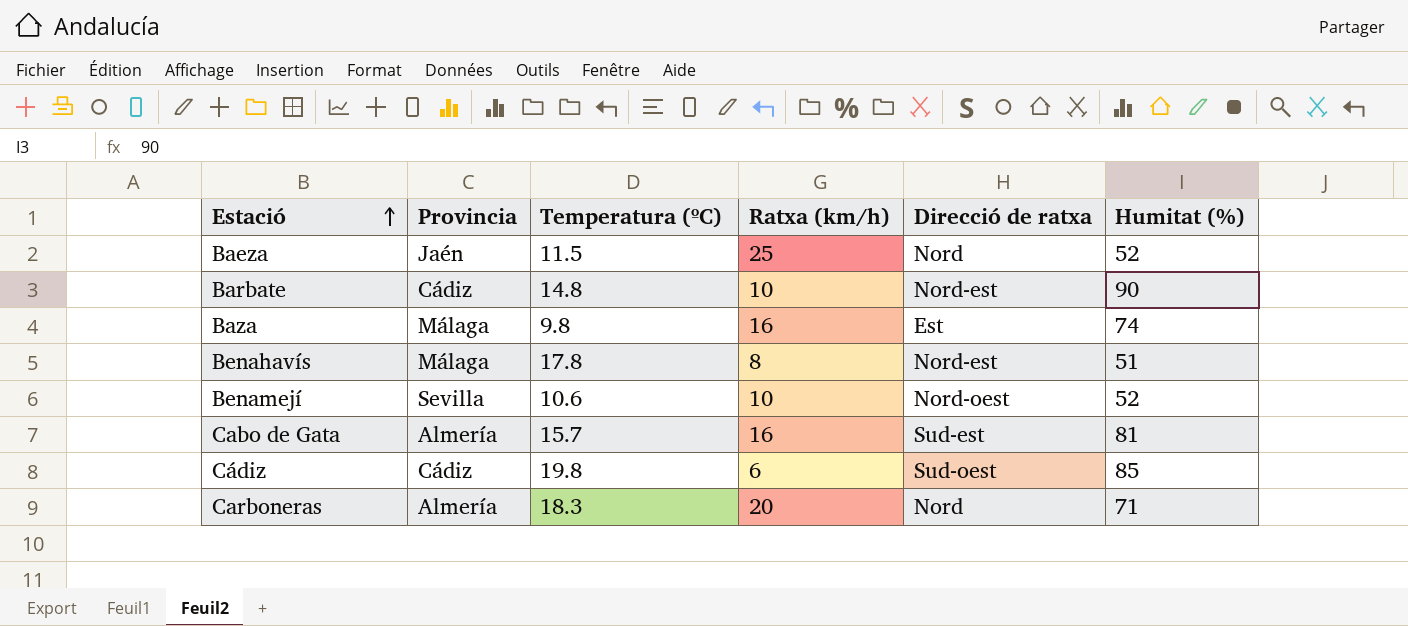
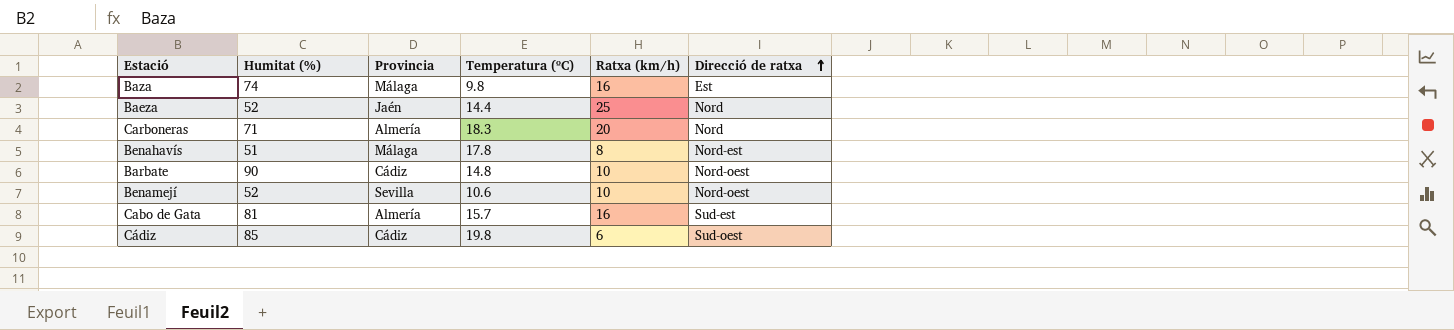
row order: Estació ascending -> Direcció de ratxa ascending
column Humitat (%) | position: 6 -> 2
Baeza | Temperatura (ºC): 11.5 -> 14.4
Barbate | Direcció de ratxa: Nord-est -> Nord-oest

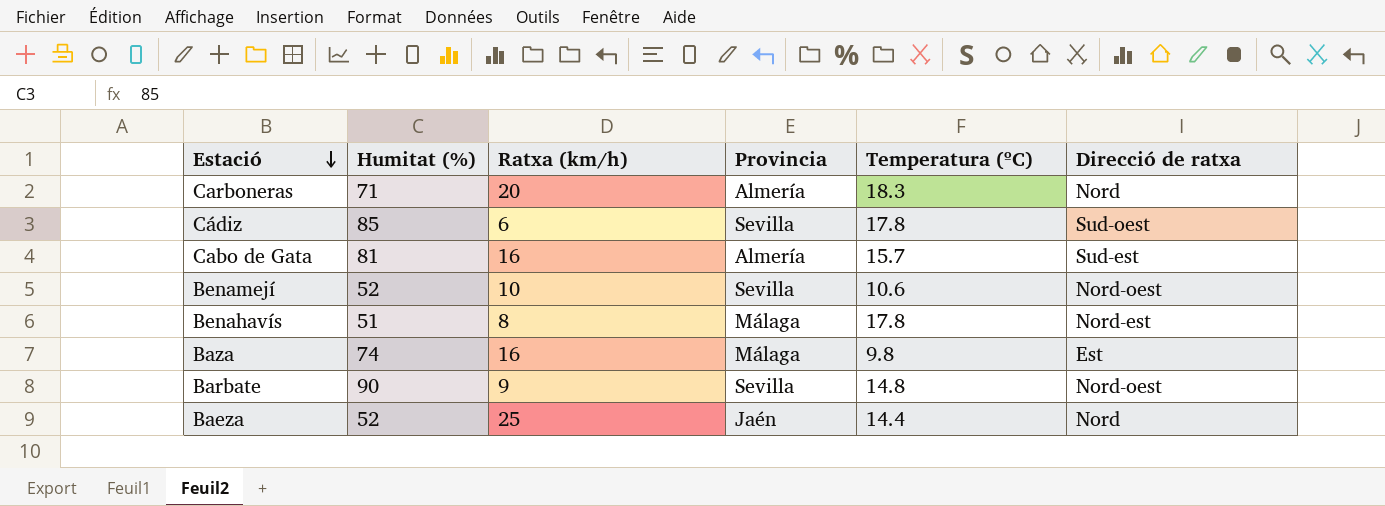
row order: Direcció de ratxa ascending -> Estació descending
column Ratxa (km/h) | position: 5 -> 3
Cádiz | Provincia: Cádiz -> Sevilla
Cádiz | Temperatura (ºC): 19.8 -> 17.8
Barbate | Ratxa (km/h): 10 -> 9
Barbate | Provincia: Cádiz -> Sevilla

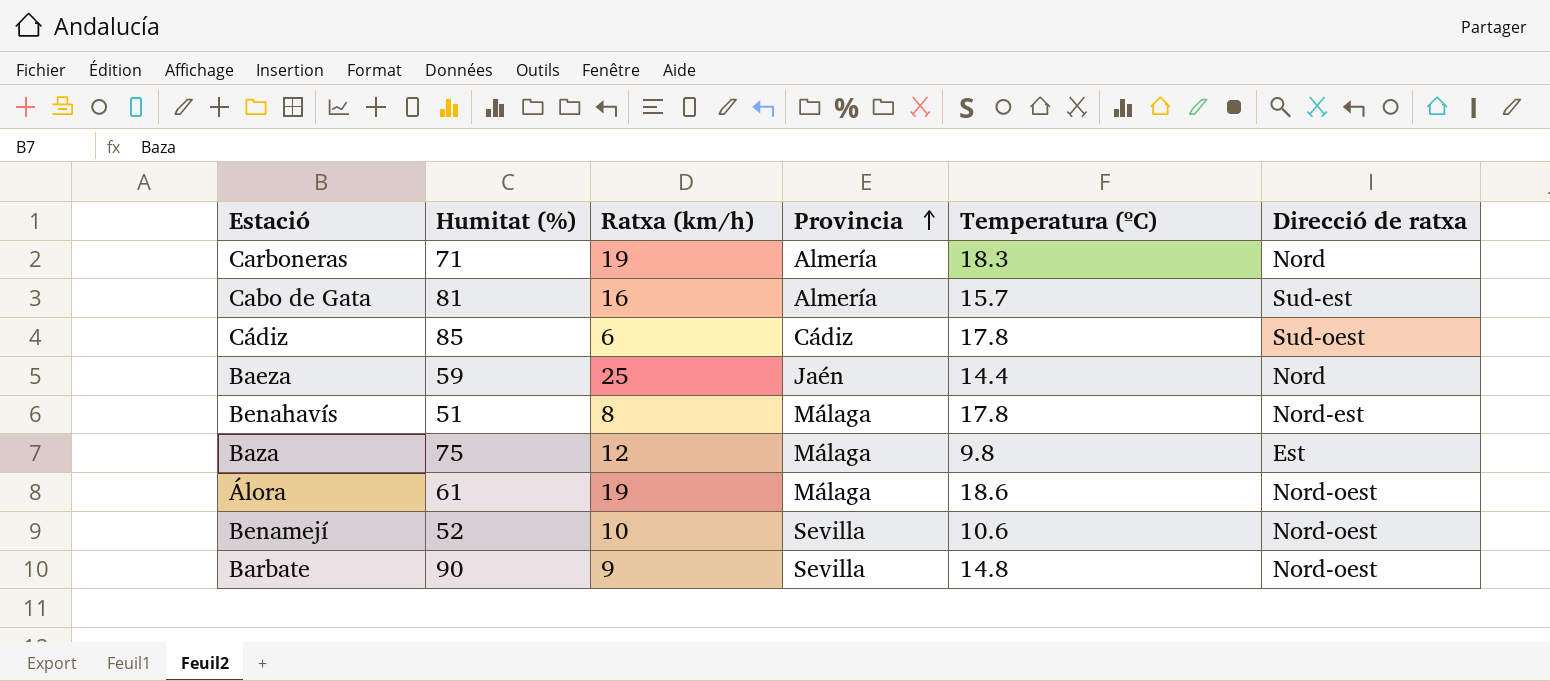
row order: Estació descending -> Provincia ascending
Carboneras | Ratxa (km/h): 20 -> 19
Cádiz | Provincia: Sevilla -> Cádiz
Baeza | Humitat (%): 52 -> 59
Baza | Humitat (%): 74 -> 75
Baza | Ratxa (km/h): 16 -> 12
row Álora: none -> 61 | 19 | Málaga | 18.6 | Nord-oest

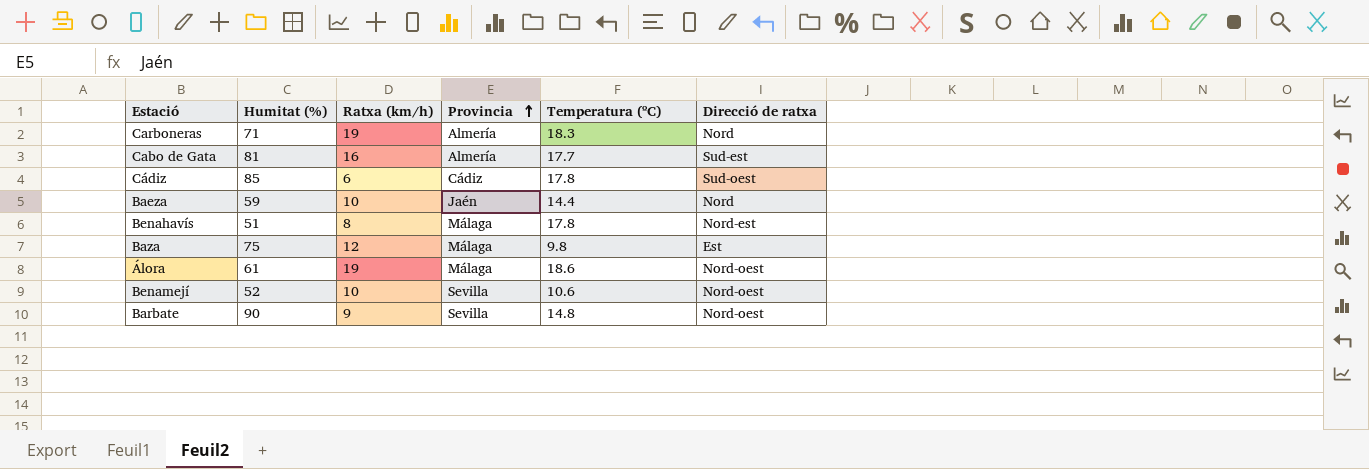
Cabo de Gata | Temperatura (ºC): 15.7 -> 17.7
Baeza | Ratxa (km/h): 25 -> 10

